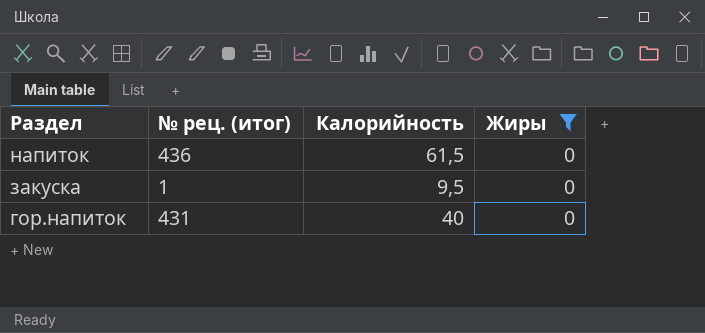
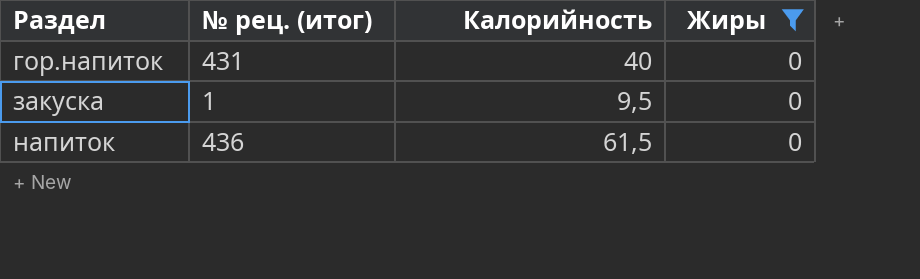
row order: Раздел descending -> Раздел ascending

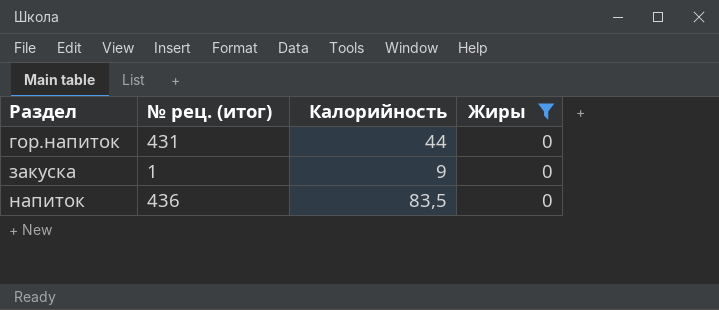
гор.напиток | Калорийность: 40 -> 44
закуска | Калорийность: 9,5 -> 9
напиток | Калорийность: 61,5 -> 83,5

